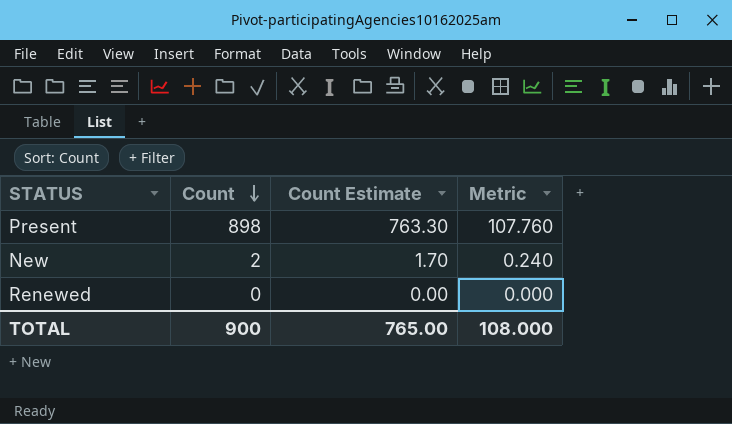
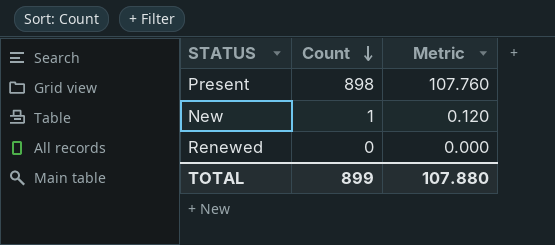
column Count Estimate | formula: [Count] * 0.85 -> none
New | Count: 2 -> 1
New | Metric: 0.240 -> 0.120
TOTAL | Count: 900 -> 899
TOTAL | Metric: 108.000 -> 107.880

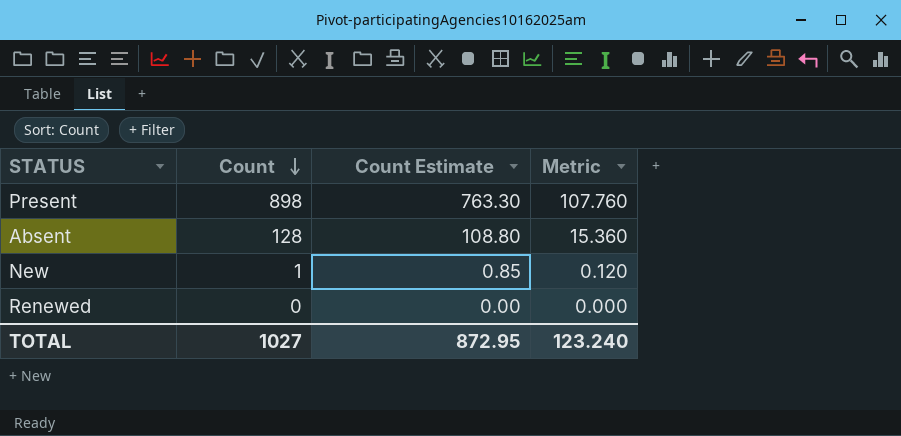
column Count Estimate | formula: none -> [Count] * 0.85
row Absent: none -> 128 | 108.80 | 15.360
TOTAL | Count: 899 -> 1027
TOTAL | Metric: 107.880 -> 123.240

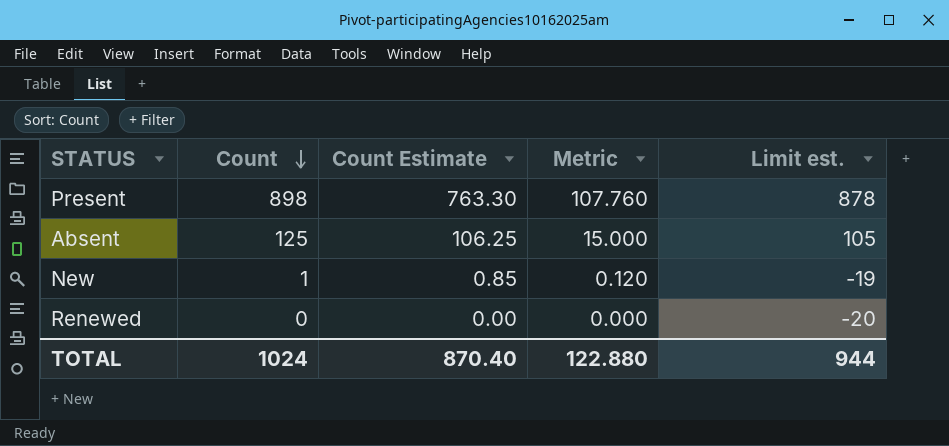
column Limit est. | formula: none -> [Count] - 20
Absent | Count: 128 -> 125
Absent | Count Estimate: 108.80 -> 106.25
Absent | Metric: 15.360 -> 15.000
TOTAL | Count: 1027 -> 1024
TOTAL | Count Estimate: 872.95 -> 870.40
TOTAL | Metric: 123.240 -> 122.880

